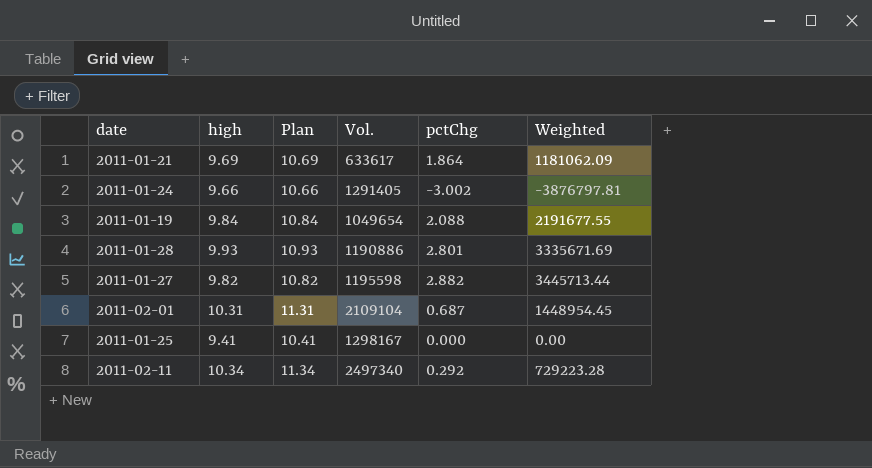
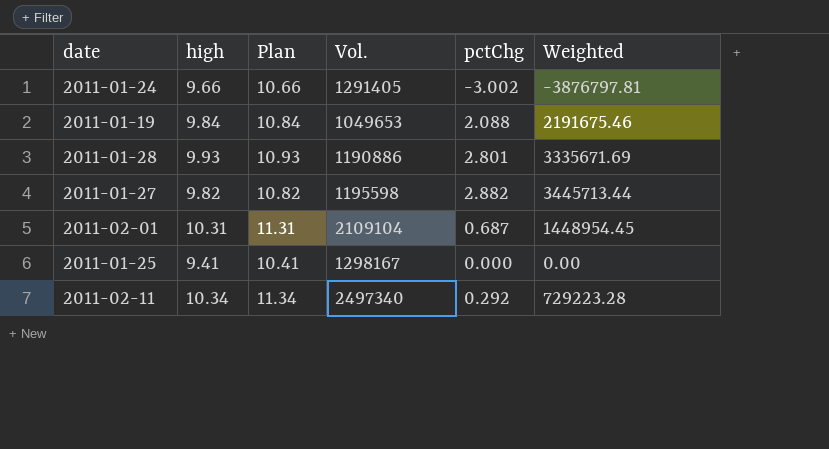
row 2011-01-21: 9.69 | 10.69 | 633617 | 1.864 | 1181062.09 -> none
2011-01-19 | Vol.: 1049654 -> 1049653
2011-01-19 | Weighted: 2191677.55 -> 2191675.46

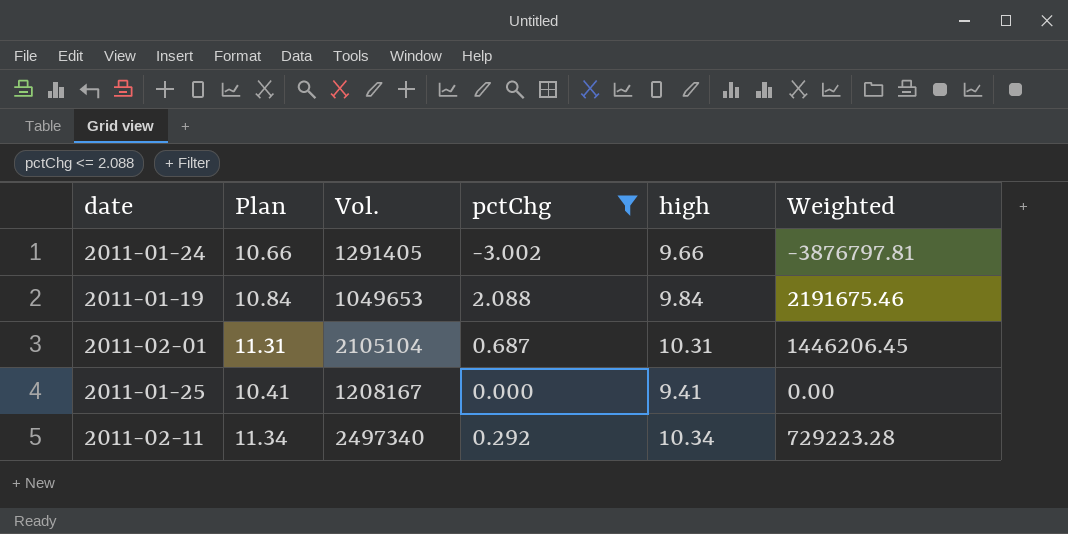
filter: none -> pctChg <= 2.088
column high | position: 2 -> 5
2011-02-01 | Vol.: 2109104 -> 2105104
2011-02-01 | Weighted: 1448954.45 -> 1446206.45
2011-01-25 | Vol.: 1298167 -> 1208167

